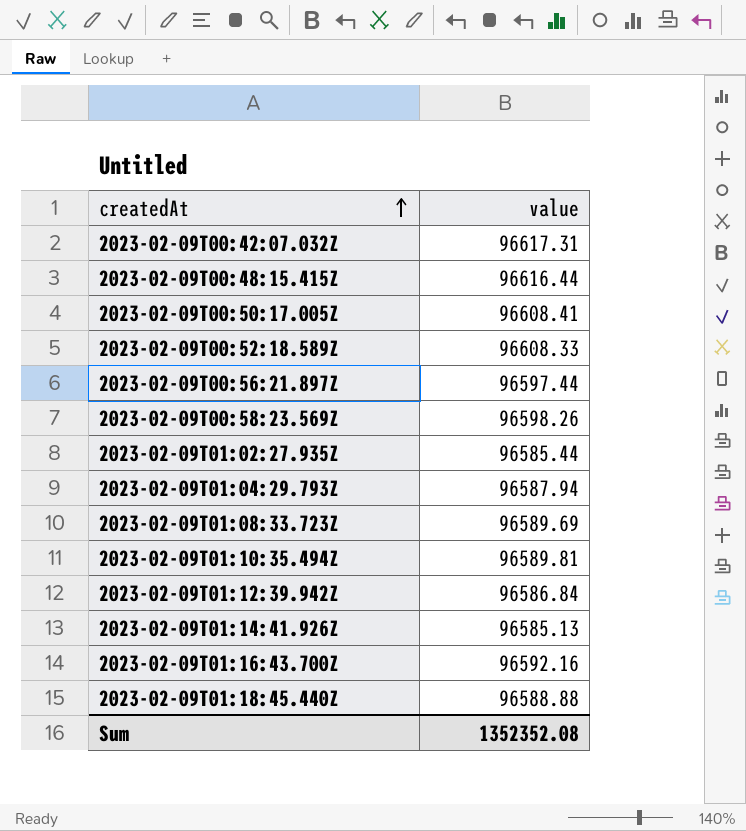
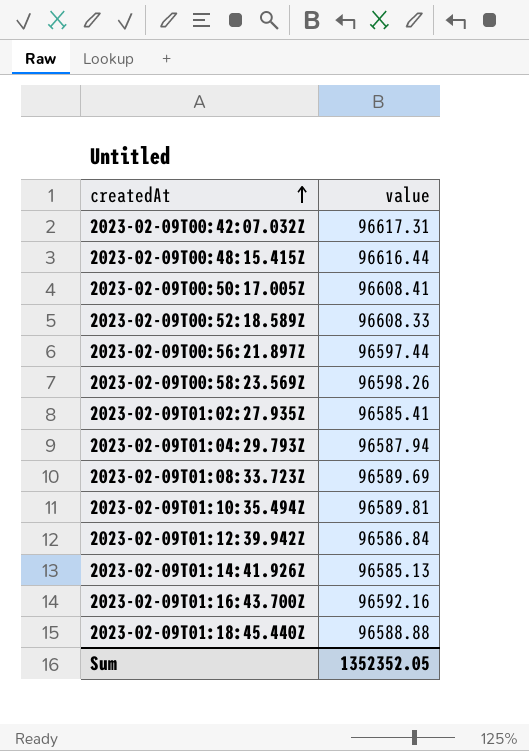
2023-02-09T01:02:27.935Z | value: 96585.44 -> 96585.41
Sum | value: 1352352.08 -> 1352352.05

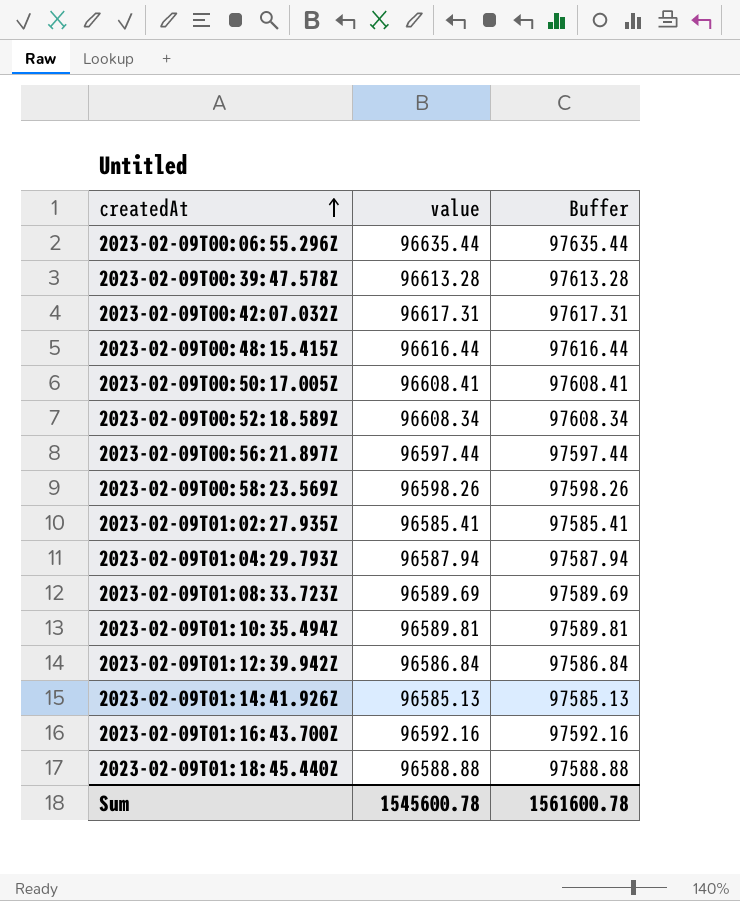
column Buffer | formula: none -> [value] + 1000
row 2023-02-09T00:06:55.296Z: none -> 96635.44 | 97635.44
row 2023-02-09T00:39:47.578Z: none -> 96613.28 | 97613.28
2023-02-09T00:52:18.589Z | value: 96608.33 -> 96608.34
Sum | value: 1352352.05 -> 1545600.78

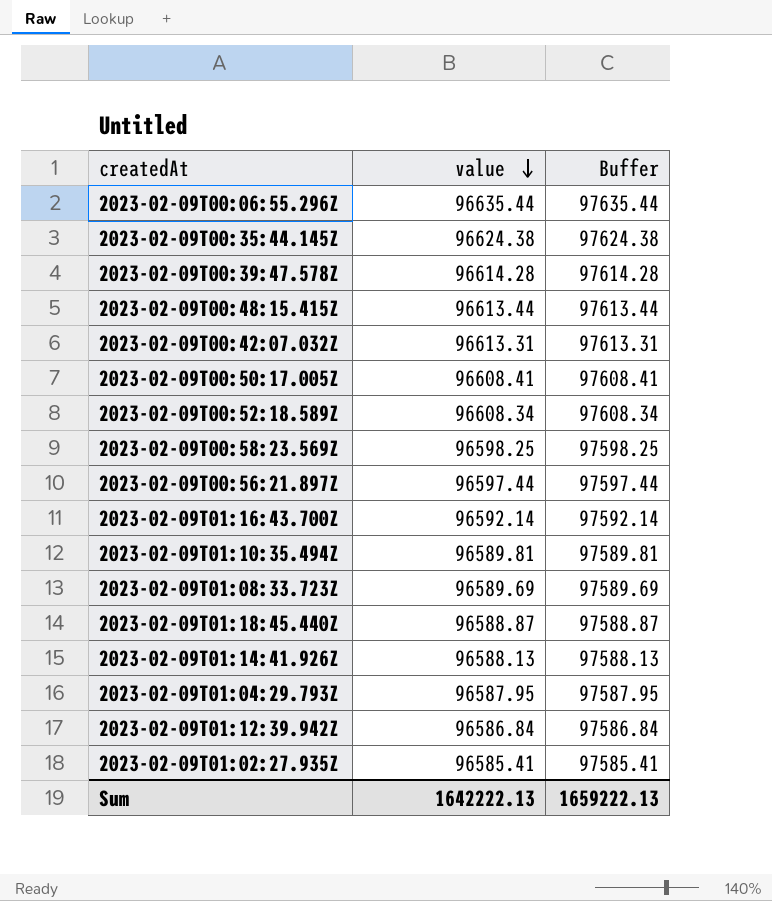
row order: createdAt ascending -> value descending
row 2023-02-09T00:35:44.145Z: none -> 96624.38 | 97624.38
2023-02-09T00:39:47.578Z | value: 96613.28 -> 96614.28
2023-02-09T00:39:47.578Z | Buffer: 97613.28 -> 97614.28
2023-02-09T00:48:15.415Z | value: 96616.44 -> 96613.44
2023-02-09T00:48:15.415Z | Buffer: 97616.44 -> 97613.44
2023-02-09T00:42:07.032Z | value: 96617.31 -> 96613.31
2023-02-09T00:42:07.032Z | Buffer: 97617.31 -> 97613.31
2023-02-09T00:58:23.569Z | value: 96598.26 -> 96598.25
2023-02-09T00:58:23.569Z | Buffer: 97598.26 -> 97598.25
2023-02-09T01:16:43.700Z | value: 96592.16 -> 96592.14
2023-02-09T01:16:43.700Z | Buffer: 97592.16 -> 97592.14
2023-02-09T01:18:45.440Z | value: 96588.88 -> 96588.87
2023-02-09T01:18:45.440Z | Buffer: 97588.88 -> 97588.87
2023-02-09T01:14:41.926Z | value: 96585.13 -> 96588.13
2023-02-09T01:14:41.926Z | Buffer: 97585.13 -> 97588.13
2023-02-09T01:04:29.793Z | value: 96587.94 -> 96587.95
2023-02-09T01:04:29.793Z | Buffer: 97587.94 -> 97587.95
Sum | value: 1545600.78 -> 1642222.13
Sum | Buffer: 1561600.78 -> 1659222.13

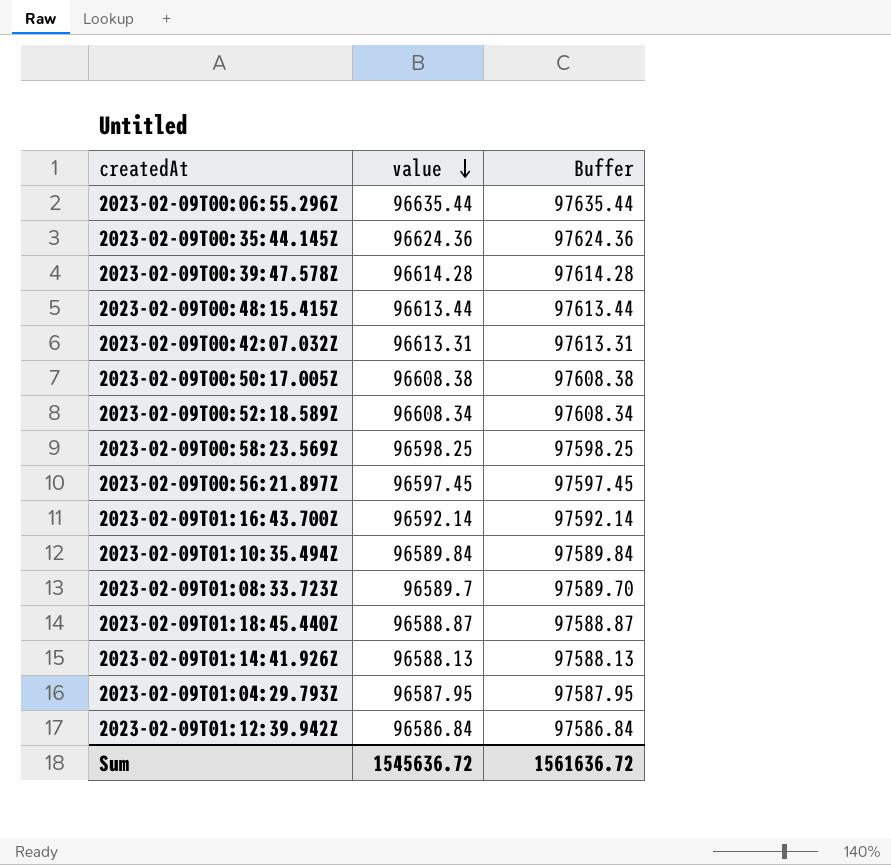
row 2023-02-09T01:02:27.935Z: 96585.41 | 97585.41 -> none
2023-02-09T00:35:44.145Z | value: 96624.38 -> 96624.36
2023-02-09T00:35:44.145Z | Buffer: 97624.38 -> 97624.36
2023-02-09T00:50:17.005Z | value: 96608.41 -> 96608.38
2023-02-09T00:50:17.005Z | Buffer: 97608.41 -> 97608.38
2023-02-09T00:56:21.897Z | value: 96597.44 -> 96597.45
2023-02-09T00:56:21.897Z | Buffer: 97597.44 -> 97597.45
2023-02-09T01:10:35.494Z | value: 96589.81 -> 96589.84
2023-02-09T01:10:35.494Z | Buffer: 97589.81 -> 97589.84
2023-02-09T01:08:33.723Z | value: 96589.69 -> 96589.7
2023-02-09T01:08:33.723Z | Buffer: 97589.69 -> 97589.70
Sum | value: 1642222.13 -> 1545636.72
Sum | Buffer: 1659222.13 -> 1561636.72

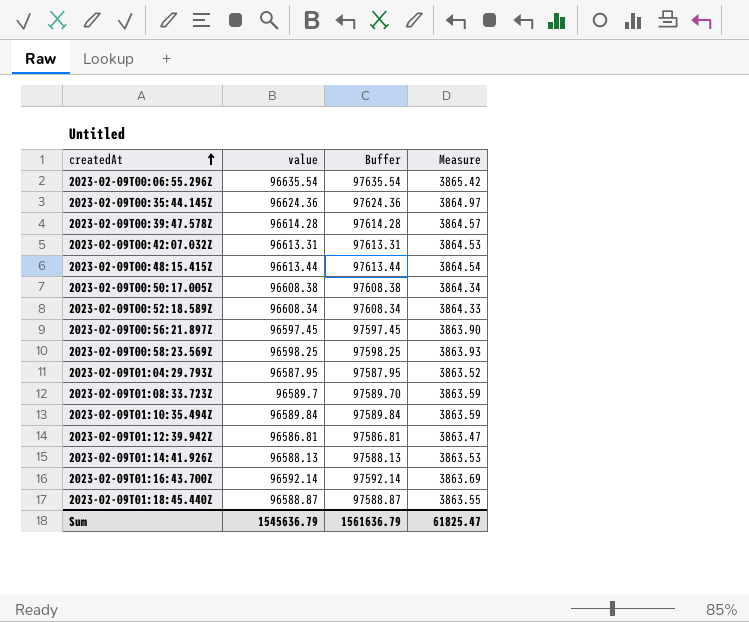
row order: value descending -> createdAt ascending
column Measure | formula: none -> [value] * 0.04
2023-02-09T00:06:55.296Z | value: 96635.44 -> 96635.54
2023-02-09T00:06:55.296Z | Buffer: 97635.44 -> 97635.54
2023-02-09T01:12:39.942Z | value: 96586.84 -> 96586.81
2023-02-09T01:12:39.942Z | Buffer: 97586.84 -> 97586.81
Sum | value: 1545636.72 -> 1545636.79
Sum | Buffer: 1561636.72 -> 1561636.79

